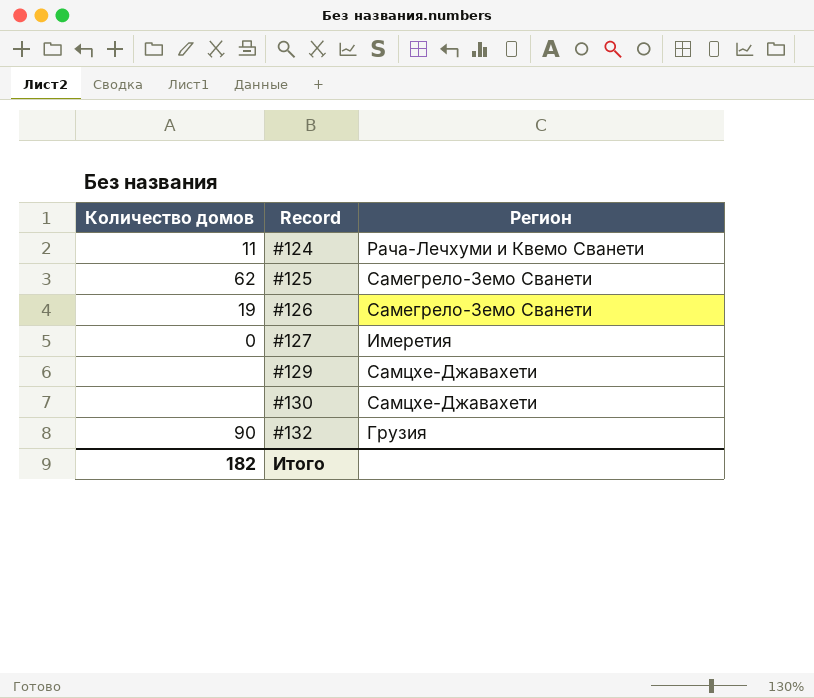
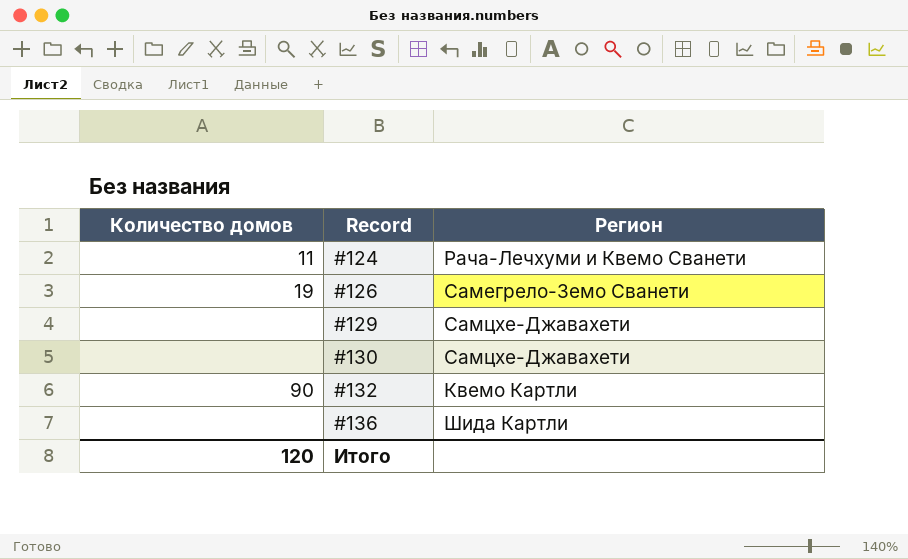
row #125: 62 | Самегрело-Земо Сванети -> none
row #127: 0 | Имеретия -> none
#132 | Регион: Грузия -> Квемо Картли
row #136: none -> none | Шида Картли
Итого | Количество домов: 182 -> 120

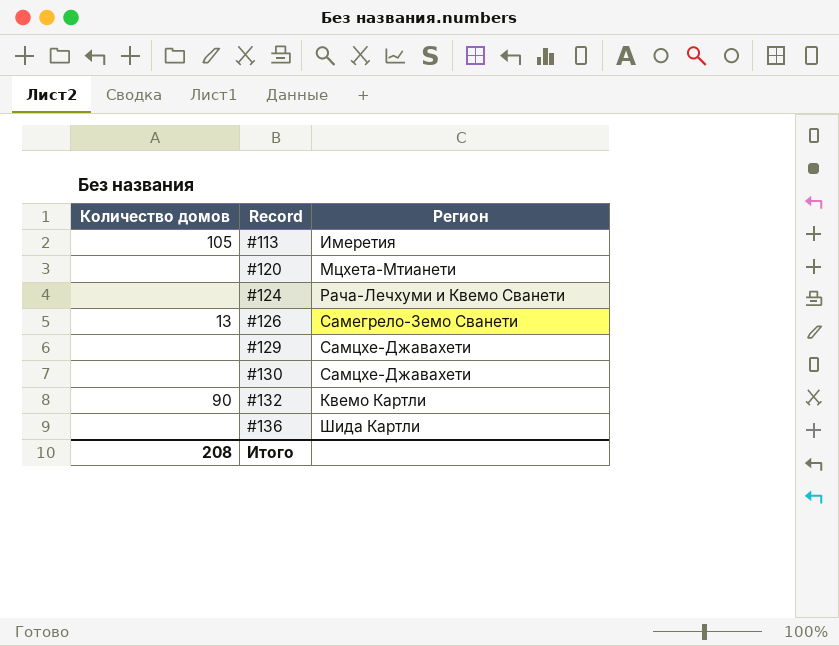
row #113: none -> 105 | Имеретия
row #120: none -> none | Мцхета-Мтианети
#124 | Количество домов: 11 -> none
#126 | Количество домов: 19 -> 13
Итого | Количество домов: 120 -> 208

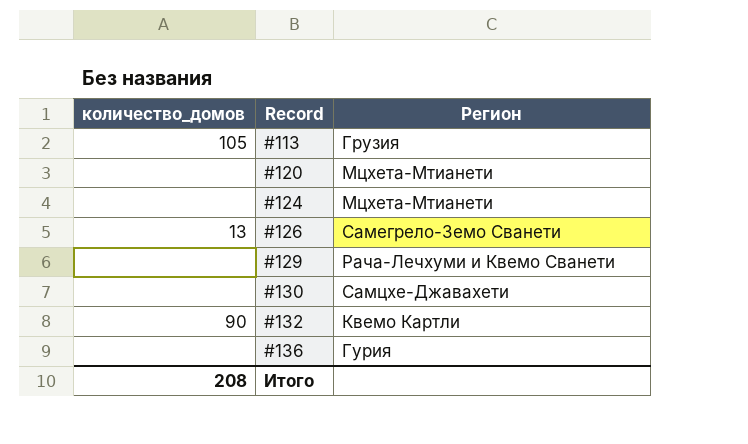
column name: Количество домов -> количество_домов
#113 | Регион: Имеретия -> Грузия
#124 | Регион: Рача-Лечхуми и Квемо Сванети -> Мцхета-Мтианети
#129 | Регион: Самцхе-Джавахети -> Рача-Лечхуми и Квемо Сванети
#136 | Регион: Шида Картли -> Гурия

